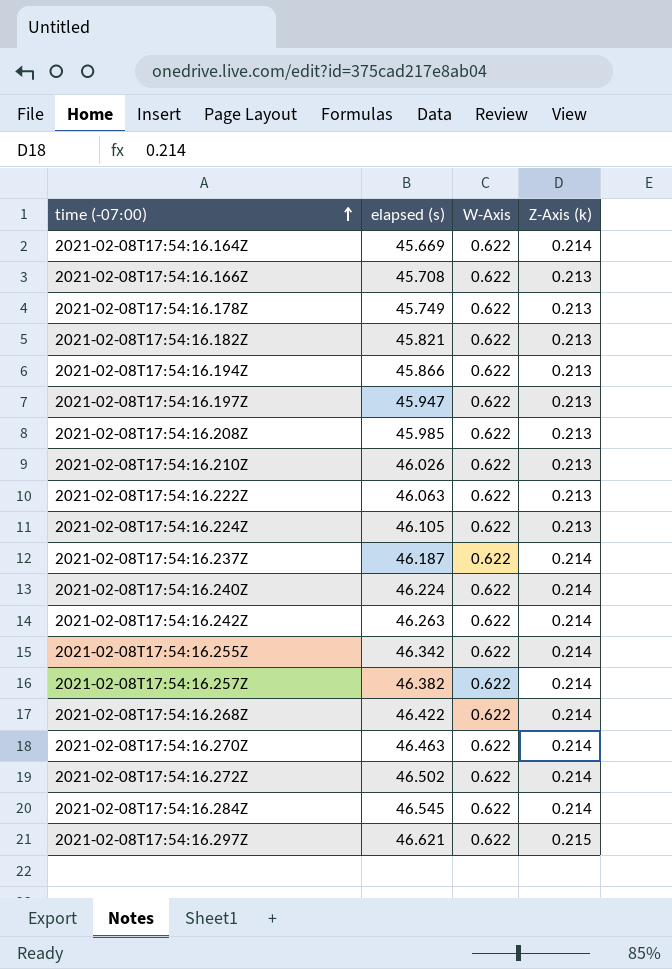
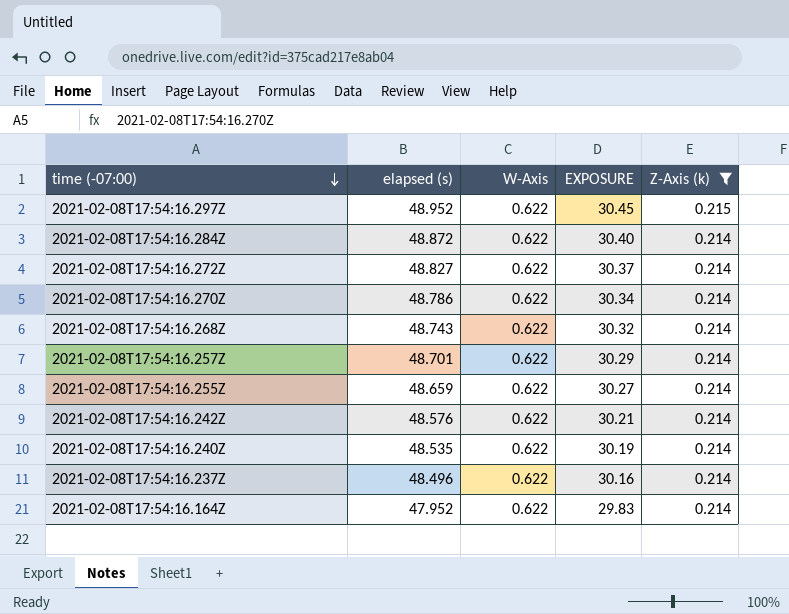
filter: none -> Z-Axis (k) != 0.213
row order: time (-07:00) ascending -> time (-07:00) descending
column EXPOSURE | formula: none -> [elapsed (s)] * [W-Axis]
2021-02-08T17:54:16.297Z | elapsed (s): 46.621 -> 48.952
2021-02-08T17:54:16.284Z | elapsed (s): 46.545 -> 48.872
2021-02-08T17:54:16.272Z | elapsed (s): 46.502 -> 48.827
2021-02-08T17:54:16.270Z | elapsed (s): 46.463 -> 48.786
2021-02-08T17:54:16.268Z | elapsed (s): 46.422 -> 48.743
2021-02-08T17:54:16.257Z | elapsed (s): 46.382 -> 48.701
2021-02-08T17:54:16.255Z | elapsed (s): 46.342 -> 48.659
2021-02-08T17:54:16.242Z | elapsed (s): 46.263 -> 48.576
2021-02-08T17:54:16.240Z | elapsed (s): 46.224 -> 48.535
2021-02-08T17:54:16.237Z | elapsed (s): 46.187 -> 48.496
2021-02-08T17:54:16.164Z | elapsed (s): 45.669 -> 47.952

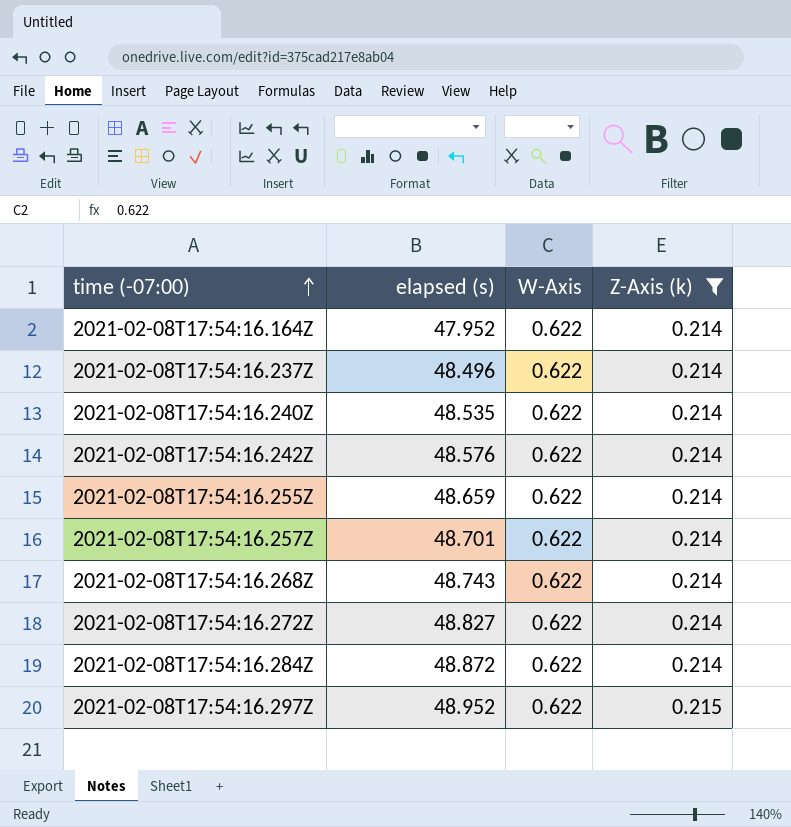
row order: time (-07:00) descending -> time (-07:00) ascending
column EXPOSURE | formula: [elapsed (s)] * [W-Axis] -> none
row 2021-02-08T17:54:16.270Z: 48.786 | 0.622 | 30.34 | 0.214 -> none

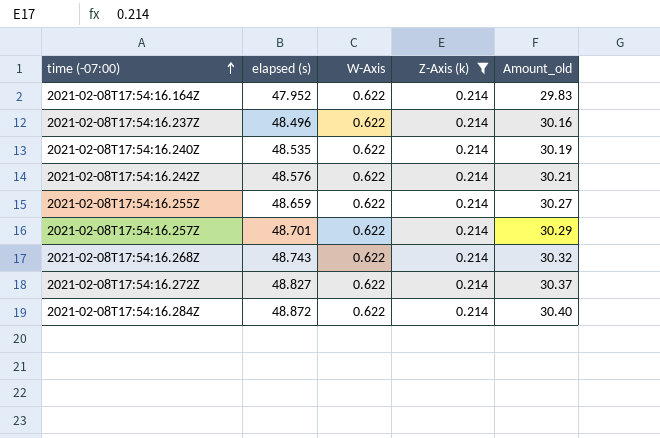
column Amount_old | formula: none -> [elapsed (s)] * [W-Axis]
row 2021-02-08T17:54:16.297Z: 48.952 | 0.622 | 0.215 -> none

